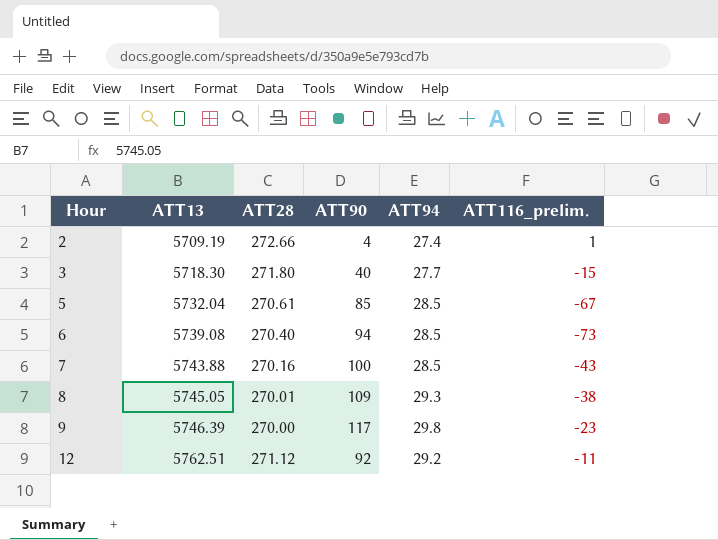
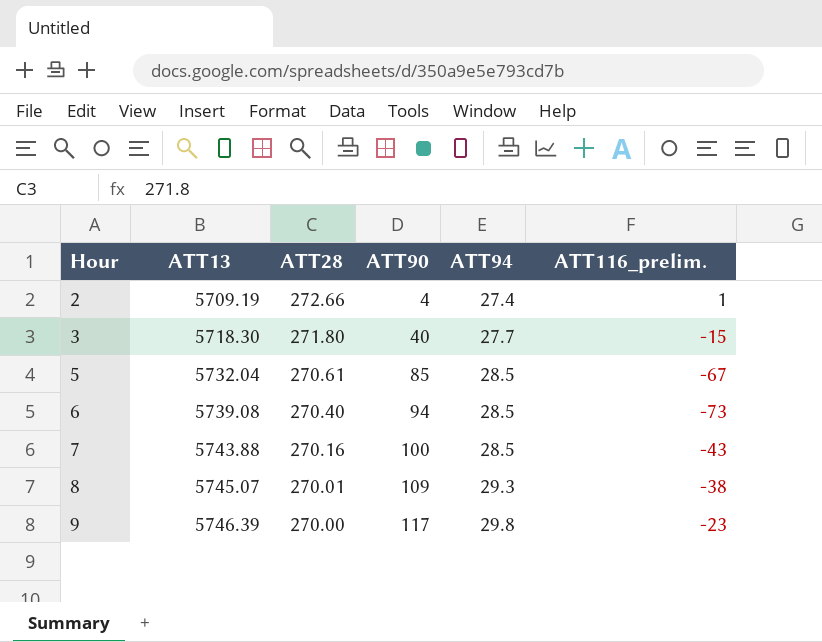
row 12: 5762.51 | 271.12 | 92 | 29.2 | -11 -> none
8 | ATT13: 5745.05 -> 5745.07

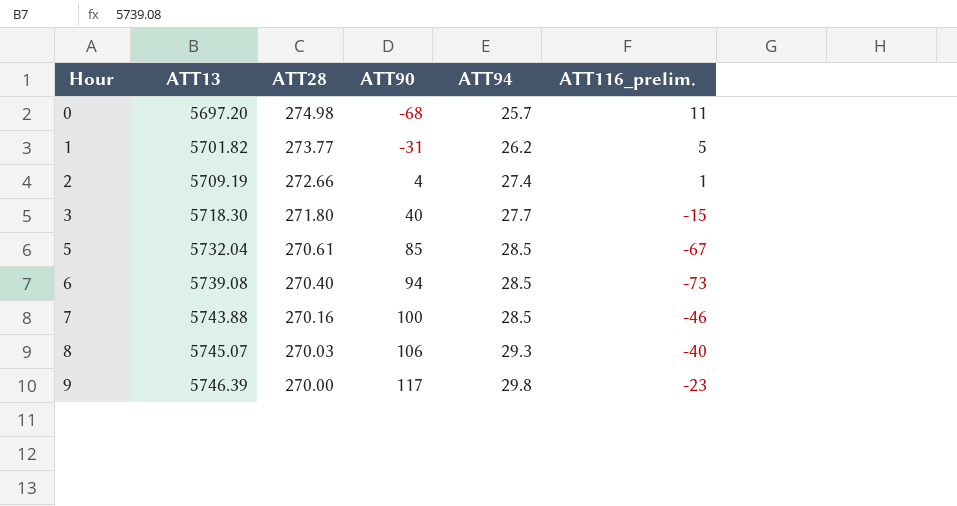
row 0: none -> 5697.20 | 274.98 | -68 | 25.7 | 11
row 1: none -> 5701.82 | 273.77 | -31 | 26.2 | 5
7 | ATT116_prelim.: -43 -> -46
8 | ATT28: 270.01 -> 270.03
8 | ATT90: 109 -> 106
8 | ATT116_prelim.: -38 -> -40

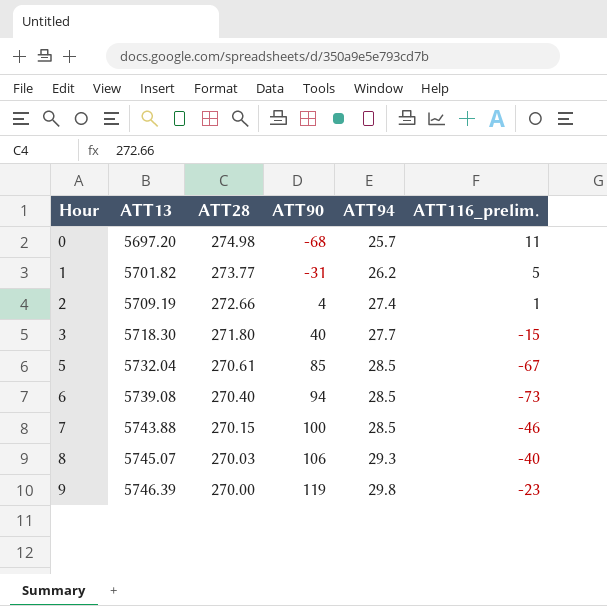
7 | ATT28: 270.16 -> 270.15
9 | ATT90: 117 -> 119

